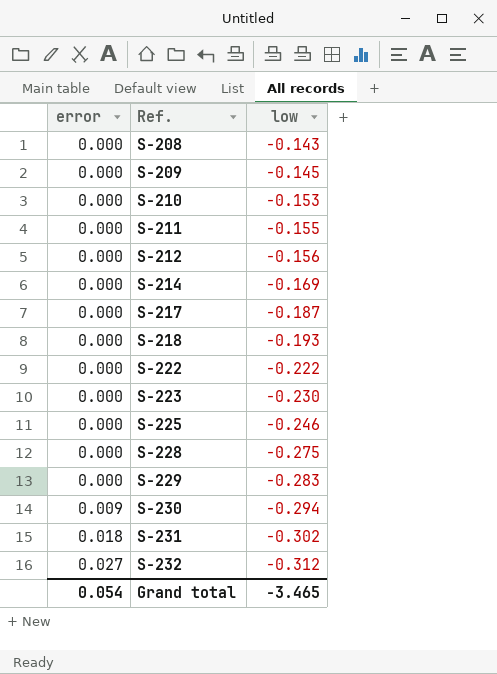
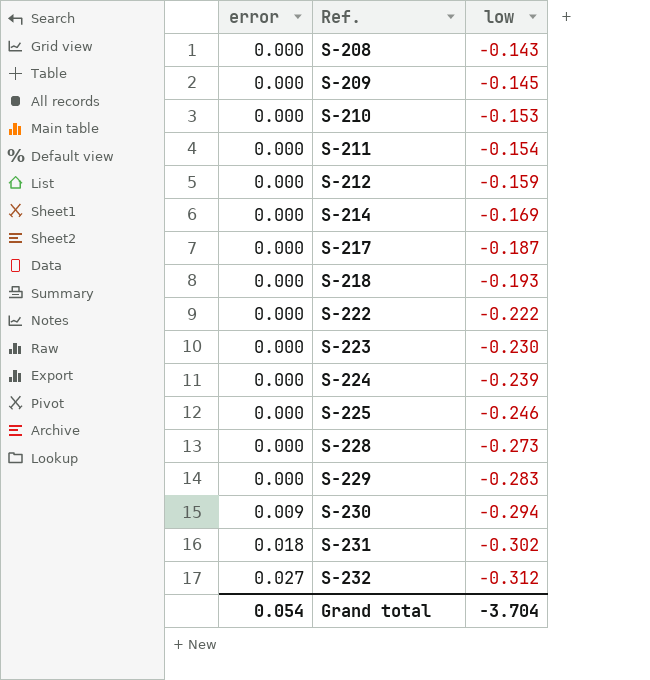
S-211 | low: -0.155 -> -0.154
S-212 | low: -0.156 -> -0.159
row S-224: none -> 0.000 | -0.239
S-228 | low: -0.275 -> -0.273
Grand total | low: -3.465 -> -3.704

